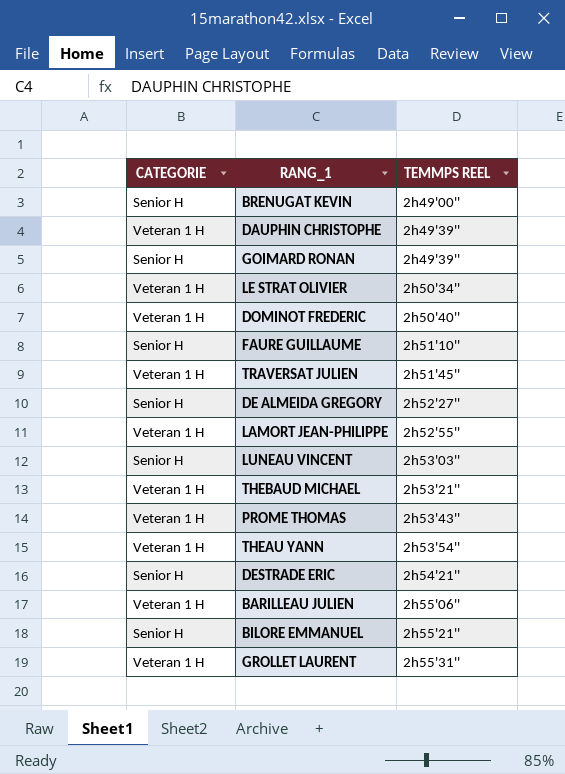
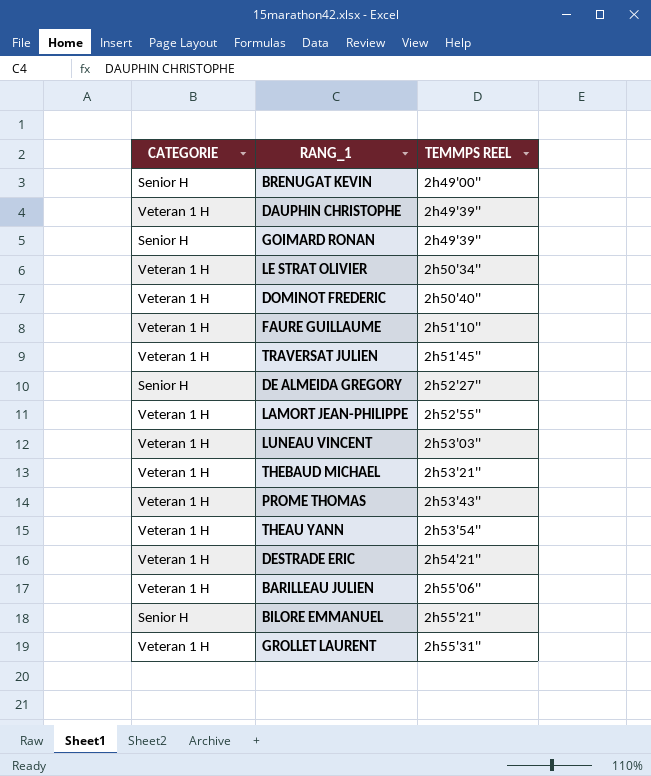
FAURE GUILLAUME | CATEGORIE: Senior H -> Veteran 1 H
LUNEAU VINCENT | CATEGORIE: Senior H -> Veteran 1 H
DESTRADE ERIC | CATEGORIE: Senior H -> Veteran 1 H

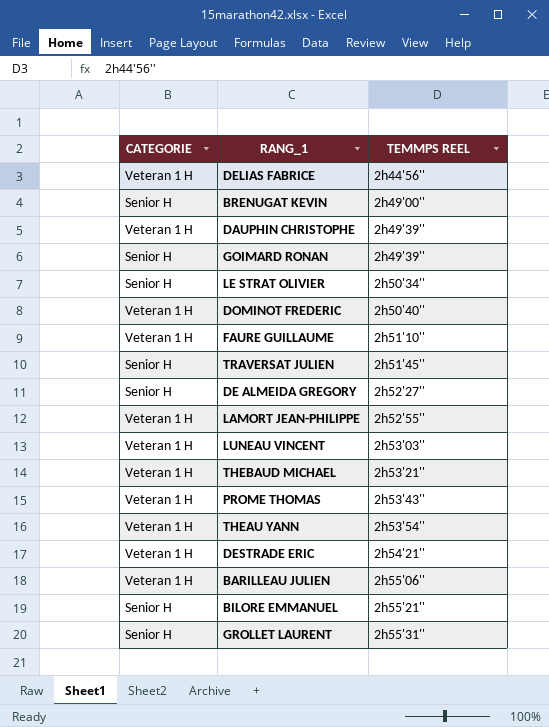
row DELIAS FABRICE: none -> Veteran 1 H | 2h44'56''
LE STRAT OLIVIER | CATEGORIE: Veteran 1 H -> Senior H
TRAVERSAT JULIEN | CATEGORIE: Veteran 1 H -> Senior H
GROLLET LAURENT | CATEGORIE: Veteran 1 H -> Senior H

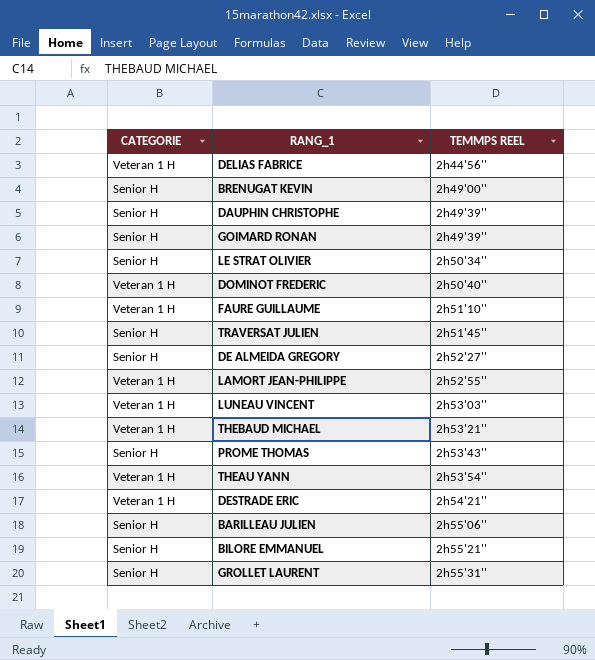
DAUPHIN CHRISTOPHE | CATEGORIE: Veteran 1 H -> Senior H
PROME THOMAS | CATEGORIE: Veteran 1 H -> Senior H
BARILLEAU JULIEN | CATEGORIE: Veteran 1 H -> Senior H

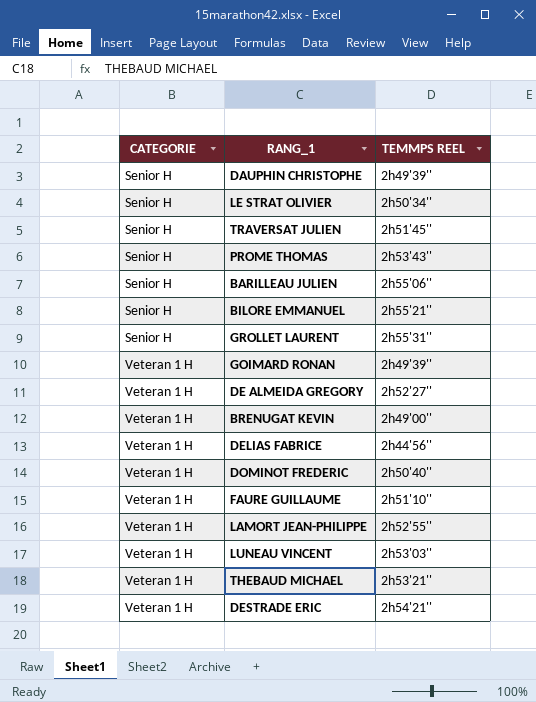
row order: TEMMPS REEL ascending -> CATEGORIE ascending
row THEAU YANN: Veteran 1 H | 2h53'54'' -> none
GOIMARD RONAN | CATEGORIE: Senior H -> Veteran 1 H
DE ALMEIDA GREGORY | CATEGORIE: Senior H -> Veteran 1 H
BRENUGAT KEVIN | CATEGORIE: Senior H -> Veteran 1 H

